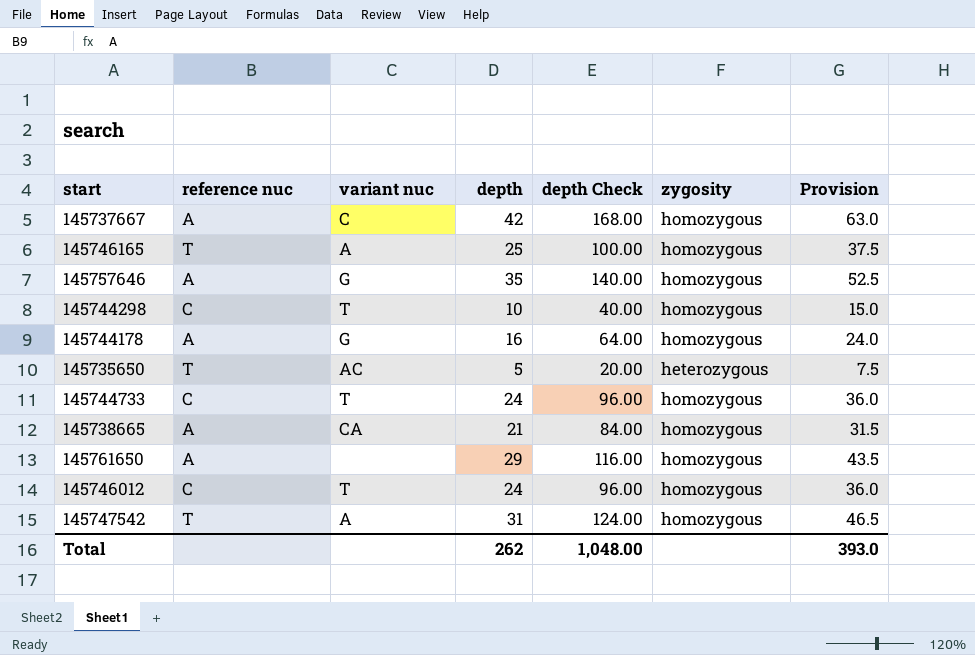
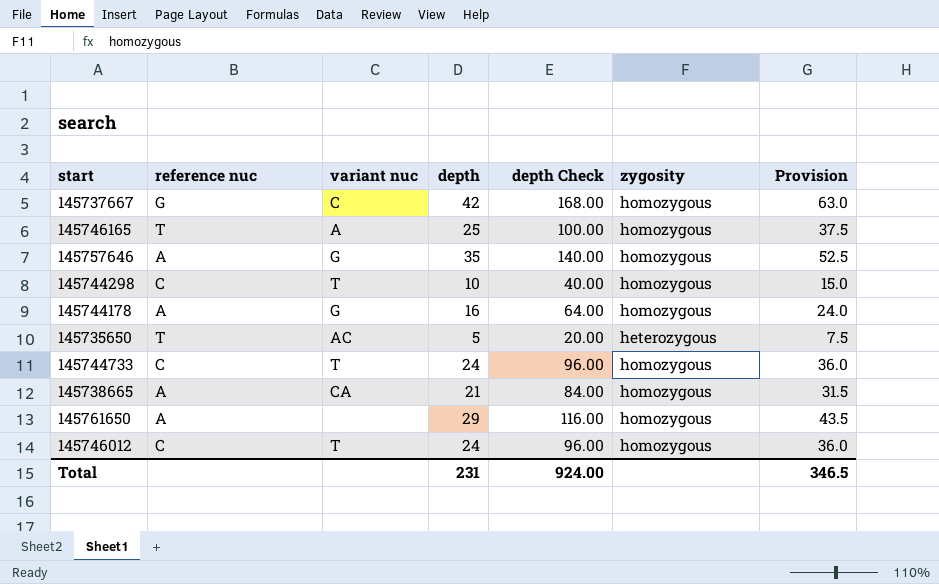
row 145747542: T | A | 31 | 124.00 | homozygous | 46.5 -> none
145737667 | reference nuc: A -> G
Total | depth: 262 -> 231
Total | depth Check: 1,048.00 -> 924.00
Total | Provision: 393.0 -> 346.5

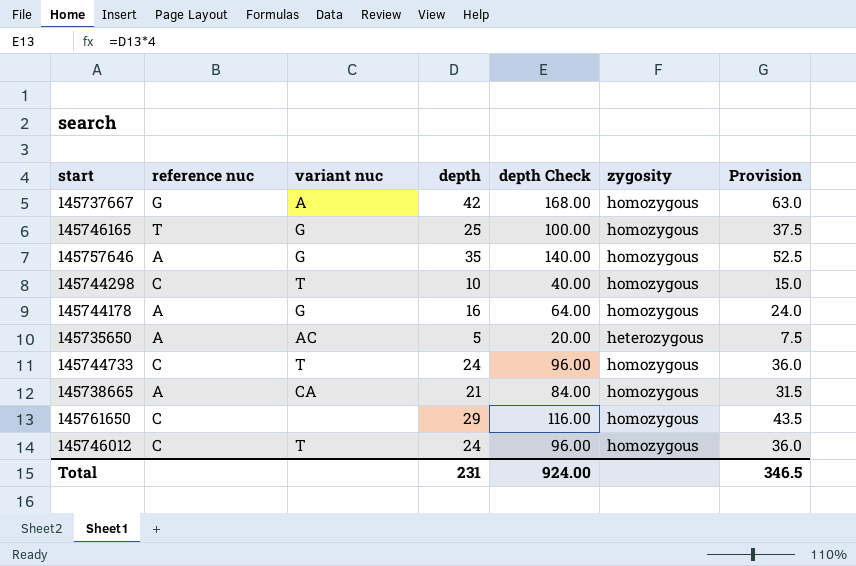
145737667 | variant nuc: C -> A
145746165 | variant nuc: A -> G
145735650 | reference nuc: T -> A
145761650 | reference nuc: A -> C

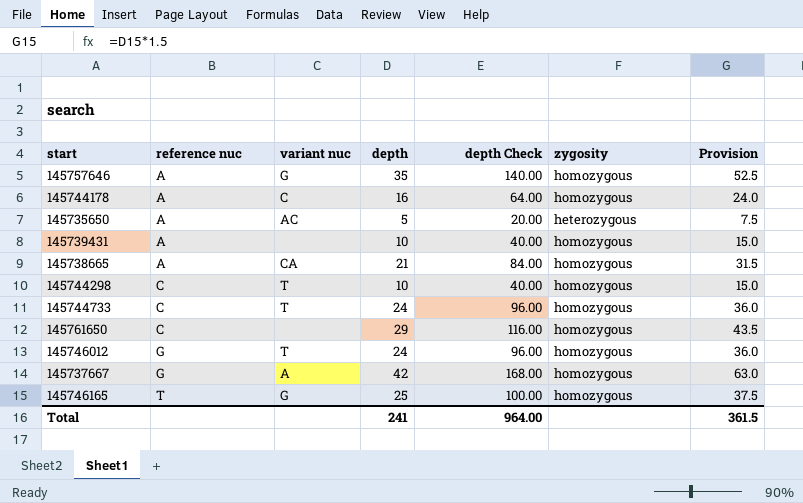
row order: none -> reference nuc ascending
145744178 | variant nuc: G -> C
row 145739431: none -> A | none | 10 | 40.00 | homozygous | 15.0
145746012 | reference nuc: C -> G
Total | depth: 231 -> 241
Total | depth Check: 924.00 -> 964.00
Total | Provision: 346.5 -> 361.5

